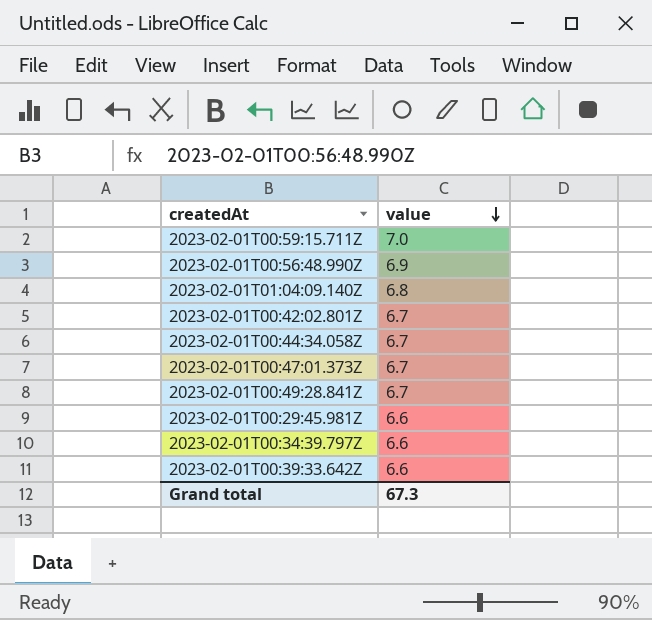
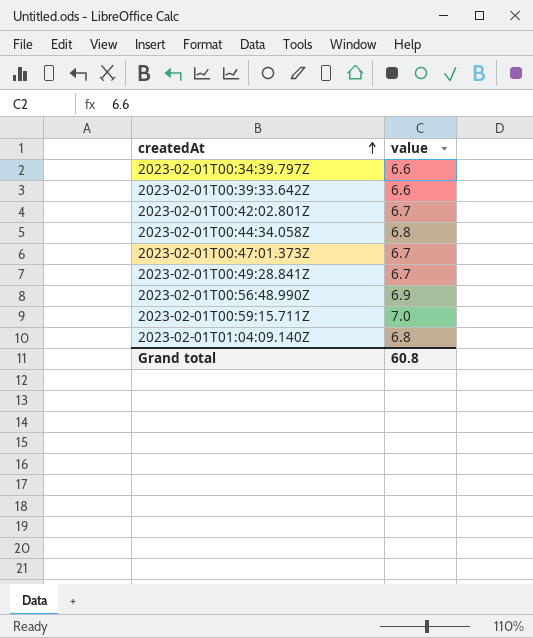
row order: value descending -> createdAt ascending
row 2023-02-01T00:29:45.981Z: 6.6 -> none
2023-02-01T00:44:34.058Z | value: 6.7 -> 6.8
Grand total | value: 67.3 -> 60.8

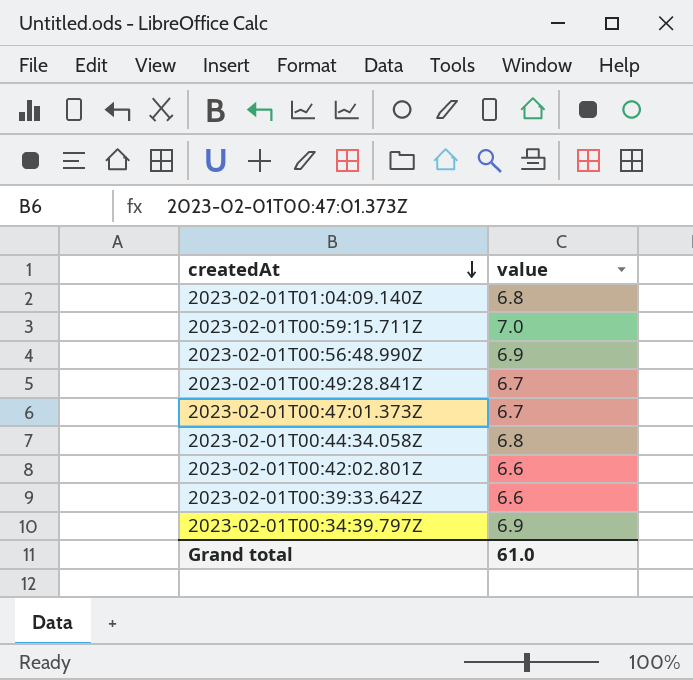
row order: createdAt ascending -> createdAt descending
2023-02-01T00:42:02.801Z | value: 6.7 -> 6.6
2023-02-01T00:34:39.797Z | value: 6.6 -> 6.9
Grand total | value: 60.8 -> 61.0

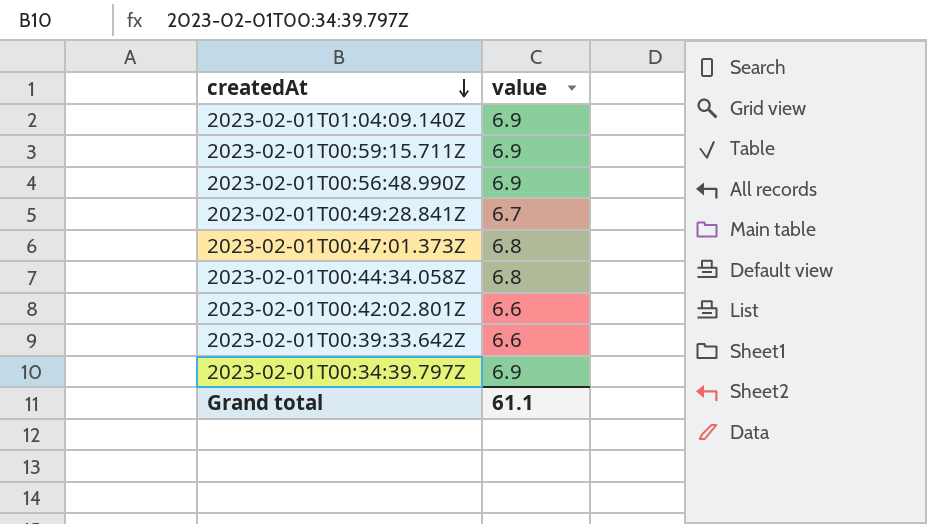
2023-02-01T01:04:09.140Z | value: 6.8 -> 6.9
2023-02-01T00:59:15.711Z | value: 7.0 -> 6.9
2023-02-01T00:47:01.373Z | value: 6.7 -> 6.8
Grand total | value: 61.0 -> 61.1

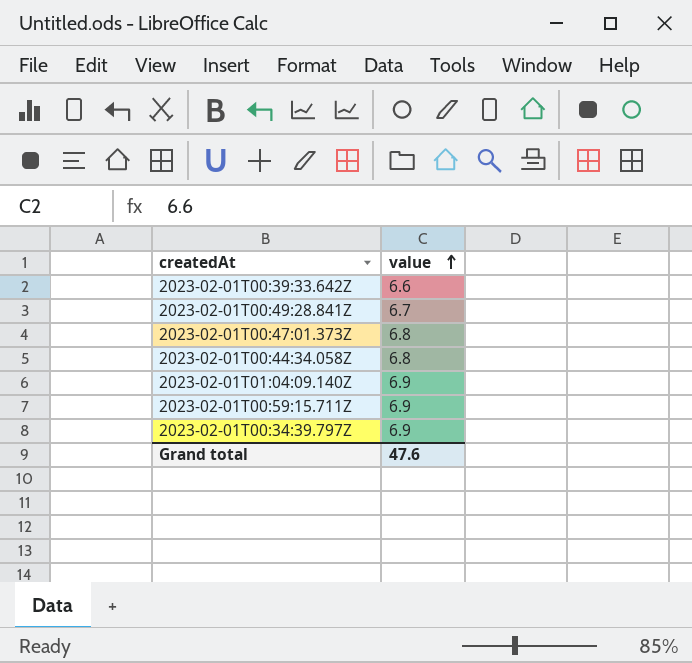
row order: createdAt descending -> value ascending
row 2023-02-01T00:56:48.990Z: 6.9 -> none
row 2023-02-01T00:42:02.801Z: 6.6 -> none
Grand total | value: 61.1 -> 47.6

